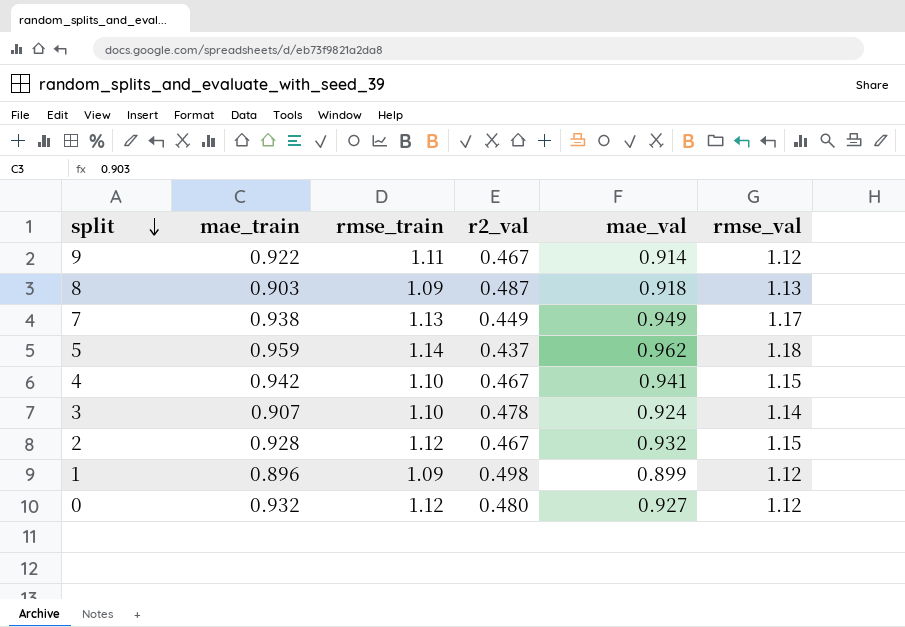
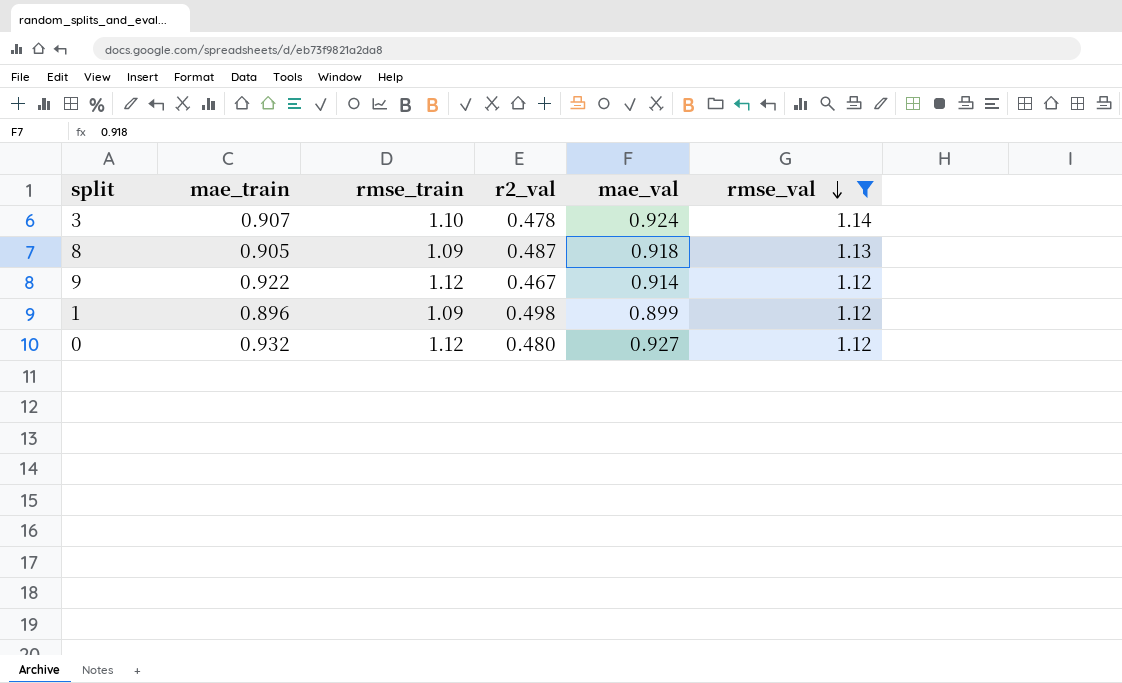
filter: none -> rmse_val <= 1.14
row order: split descending -> rmse_val descending
8 | mae_train: 0.903 -> 0.905
9 | rmse_train: 1.11 -> 1.12

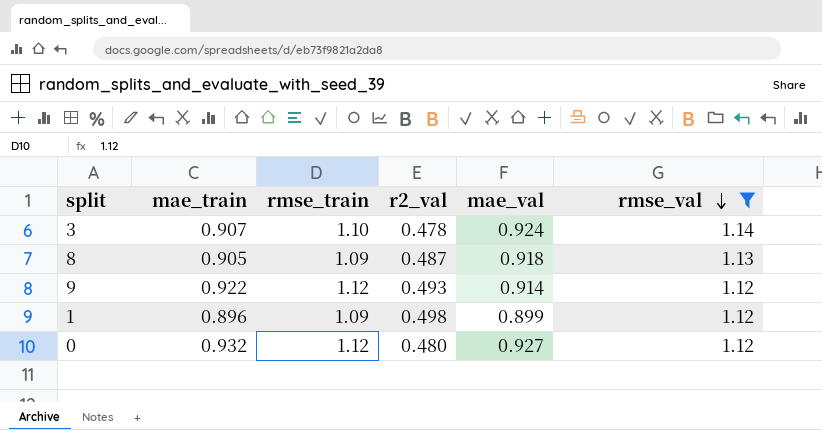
9 | r2_val: 0.467 -> 0.493

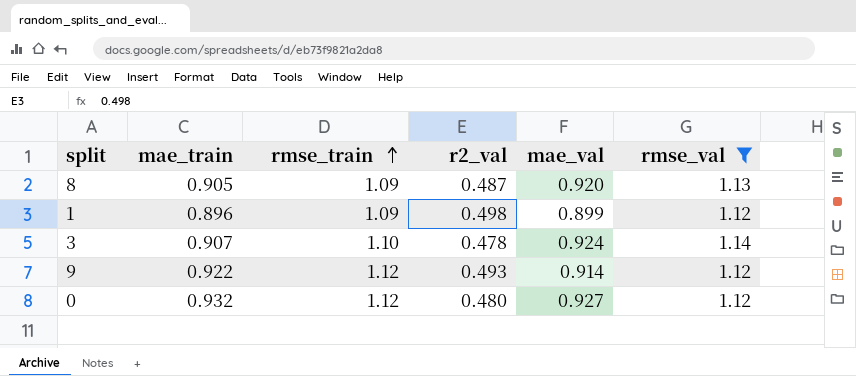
row order: rmse_val descending -> rmse_train ascending
8 | mae_val: 0.918 -> 0.920

